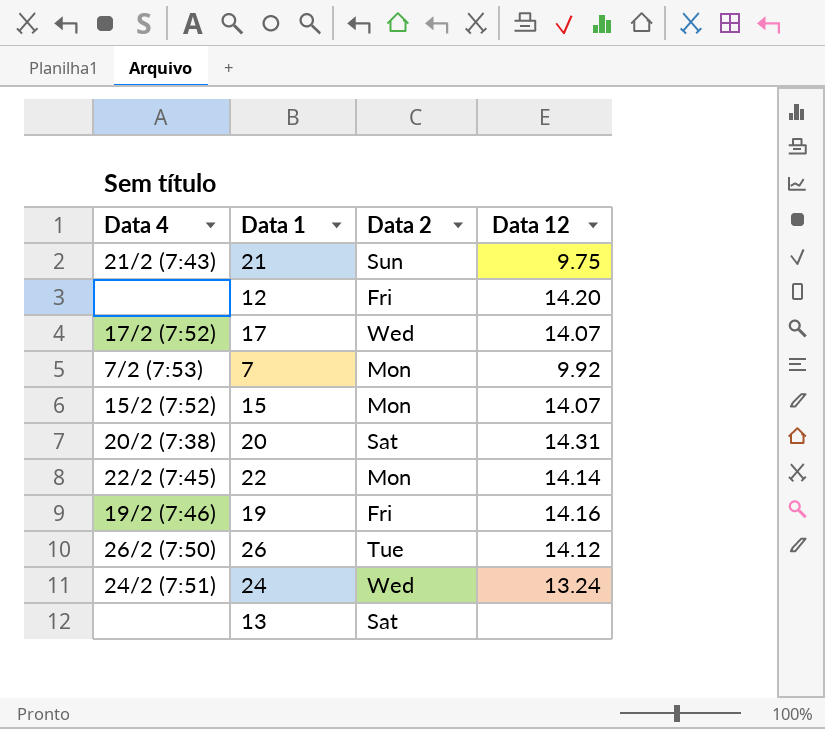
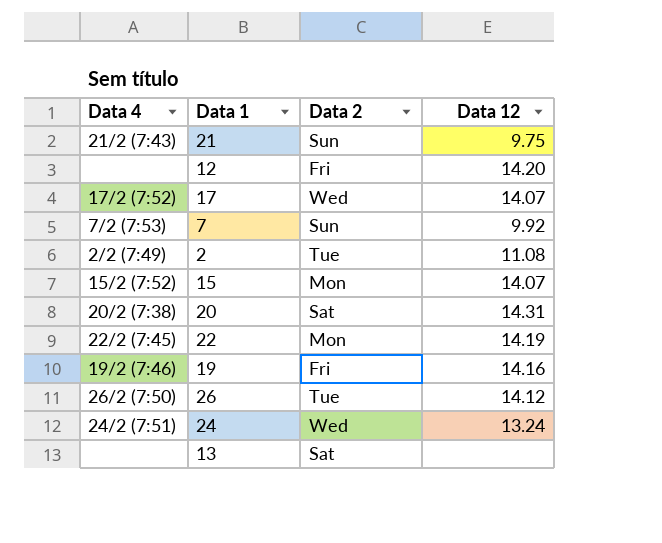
7 | Data 2: Mon -> Sun
row 2: none -> 2/2 (7:49) | Tue | 11.08
22 | Data 12: 14.14 -> 14.19

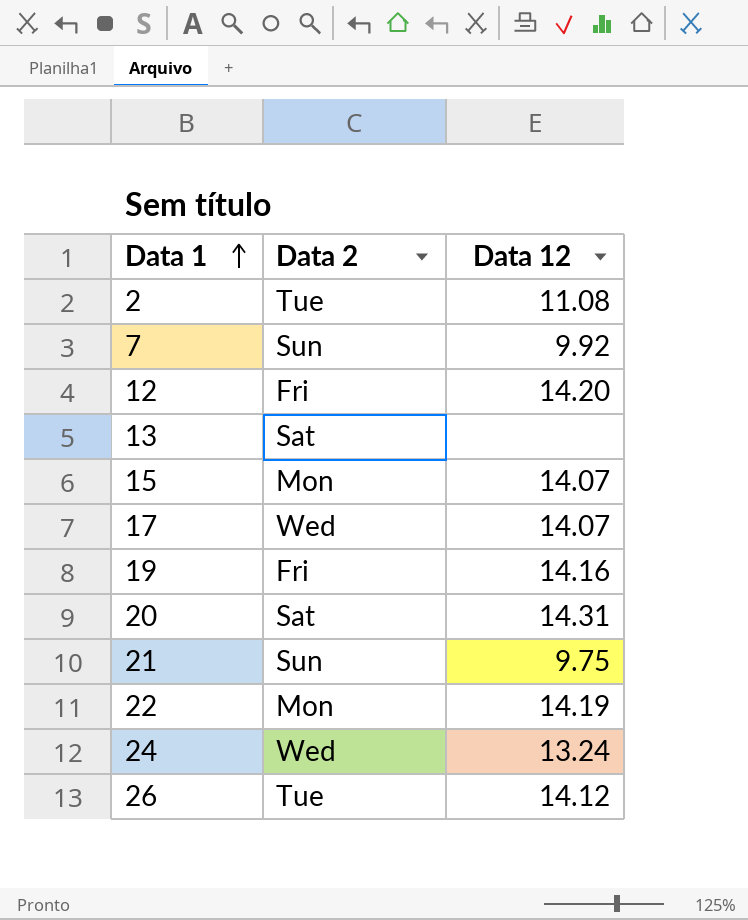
row order: none -> Data 1 ascending
column Data 4 | position: 1 -> none

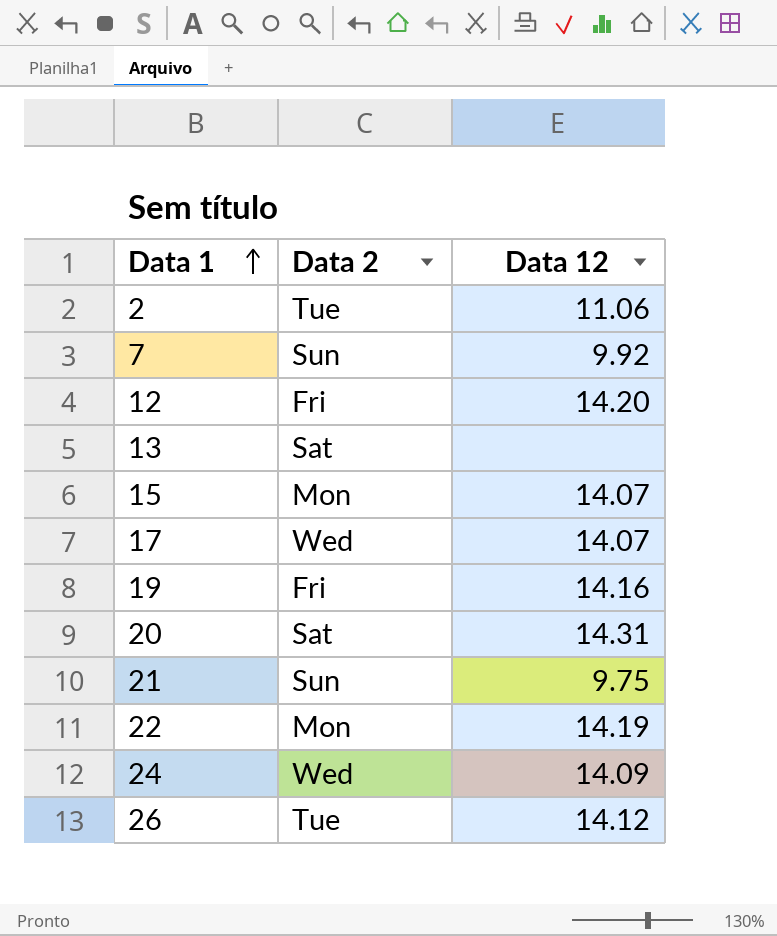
2 | Data 12: 11.08 -> 11.06
24 | Data 12: 13.24 -> 14.09

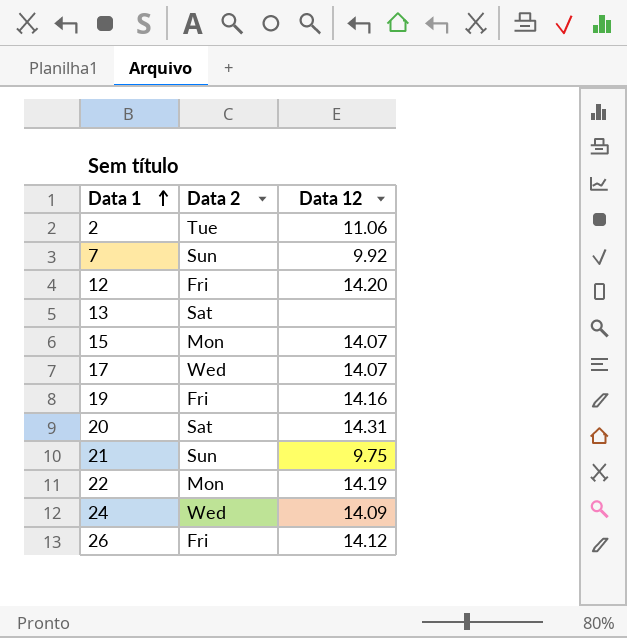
26 | Data 2: Tue -> Fri

